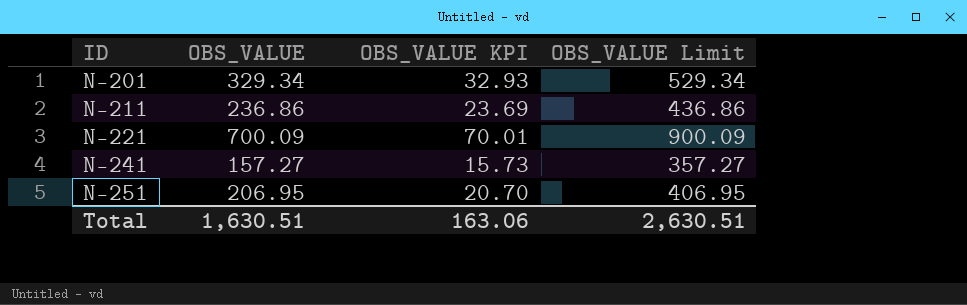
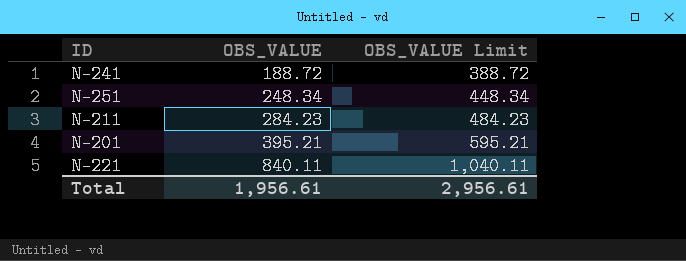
row order: ID ascending -> OBS_VALUE ascending
column OBS_VALUE KPI | formula: [OBS_VALUE] * 0.1 -> none
N-241 | OBS_VALUE: 157.27 -> 188.72
N-241 | OBS_VALUE Limit: 357.27 -> 388.72
N-251 | OBS_VALUE: 206.95 -> 248.34
N-251 | OBS_VALUE Limit: 406.95 -> 448.34
N-211 | OBS_VALUE: 236.86 -> 284.23
N-211 | OBS_VALUE Limit: 436.86 -> 484.23
N-201 | OBS_VALUE: 329.34 -> 395.21
N-201 | OBS_VALUE Limit: 529.34 -> 595.21
N-221 | OBS_VALUE: 700.09 -> 840.11
N-221 | OBS_VALUE Limit: 900.09 -> 1,040.11
Total | OBS_VALUE: 1,630.51 -> 1,956.61
Total | OBS_VALUE Limit: 2,630.51 -> 2,956.61

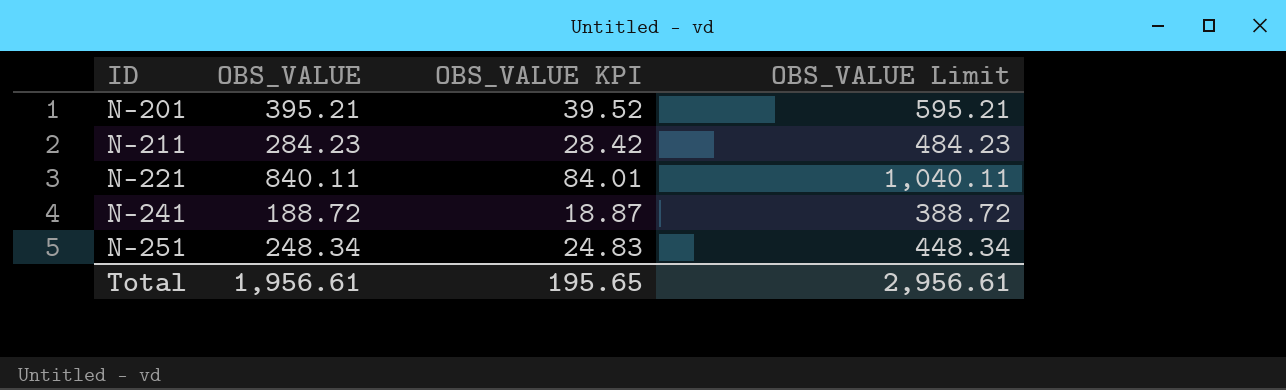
row order: OBS_VALUE ascending -> ID ascending
column OBS_VALUE KPI | formula: none -> [OBS_VALUE] * 0.1

